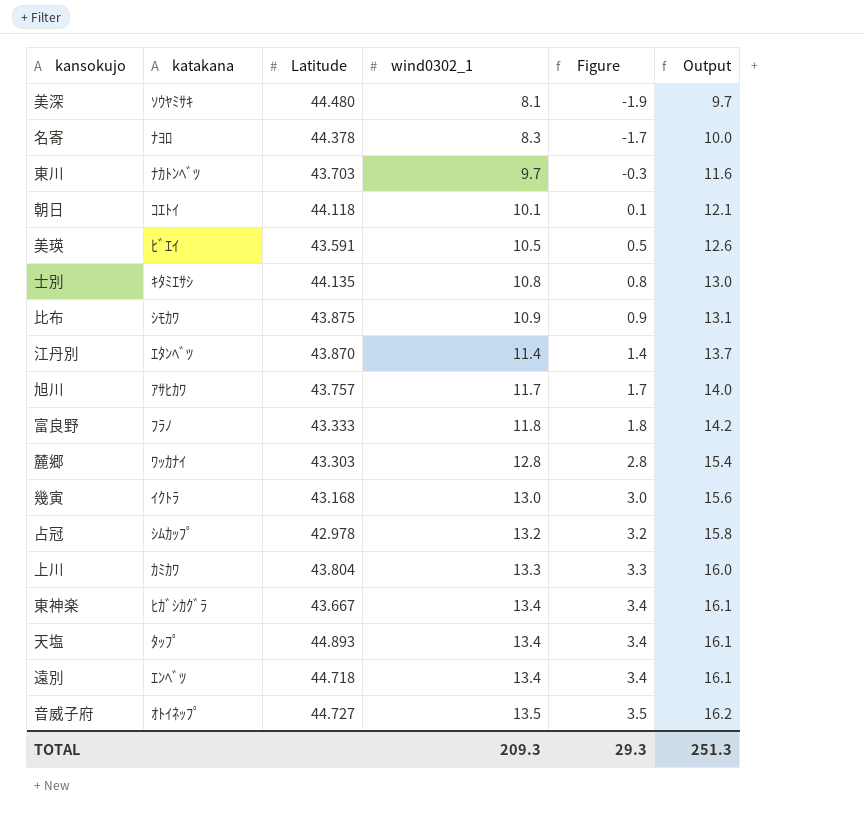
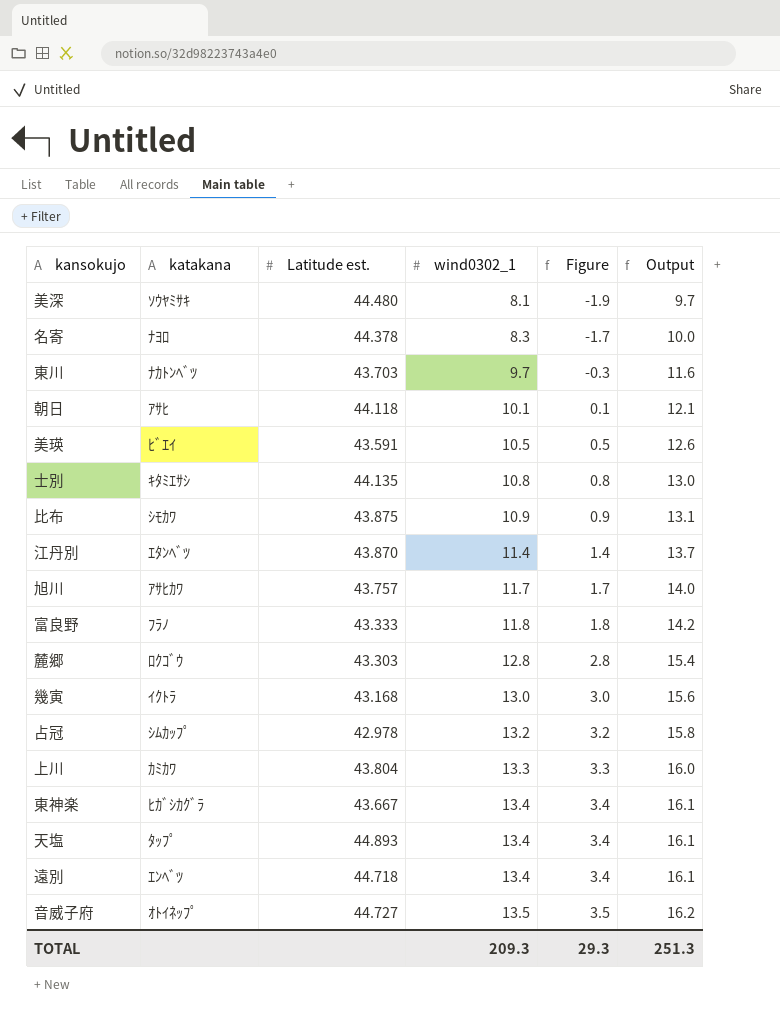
column name: Latitude -> Latitude est.
朝日 | katakana: ｺｴﾄｲ -> ｱｻﾋ
麓郷 | katakana: ﾜｯｶﾅｲ -> ﾛｸｺﾞｳ

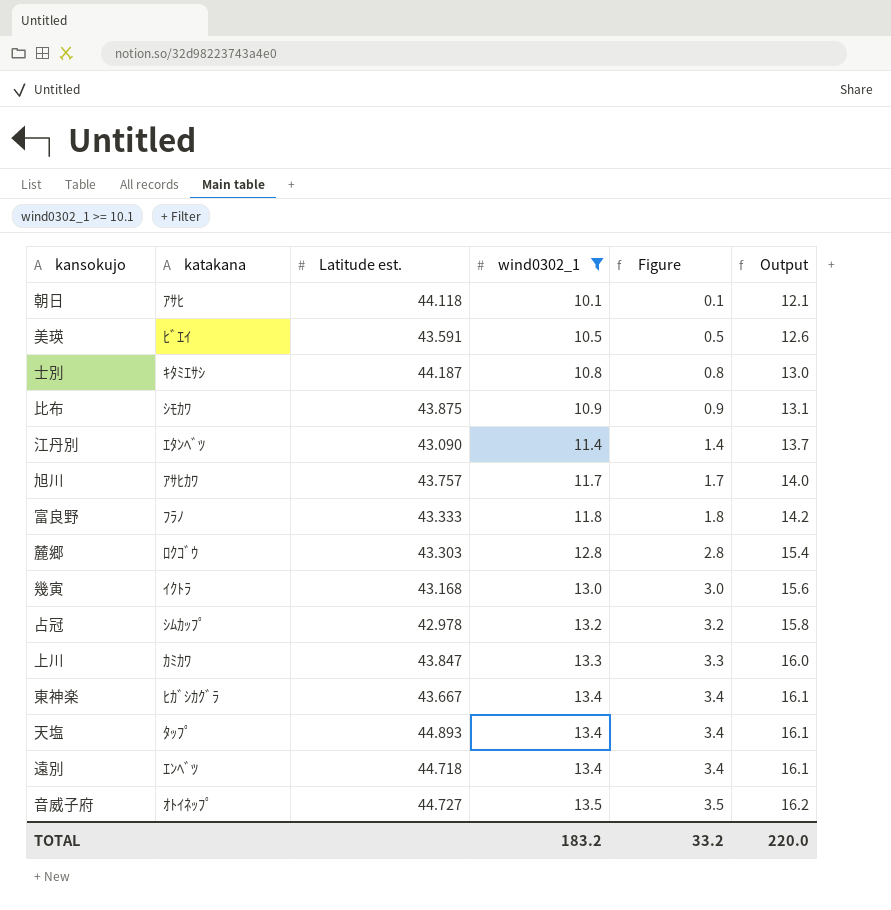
filter: none -> wind0302_1 >= 10.1
士別 | Latitude est.: 44.135 -> 44.187
江丹別 | Latitude est.: 43.870 -> 43.090
上川 | Latitude est.: 43.804 -> 43.847
TOTAL | wind0302_1: 209.3 -> 183.2
TOTAL | Figure: 29.3 -> 33.2
TOTAL | Output: 251.3 -> 220.0

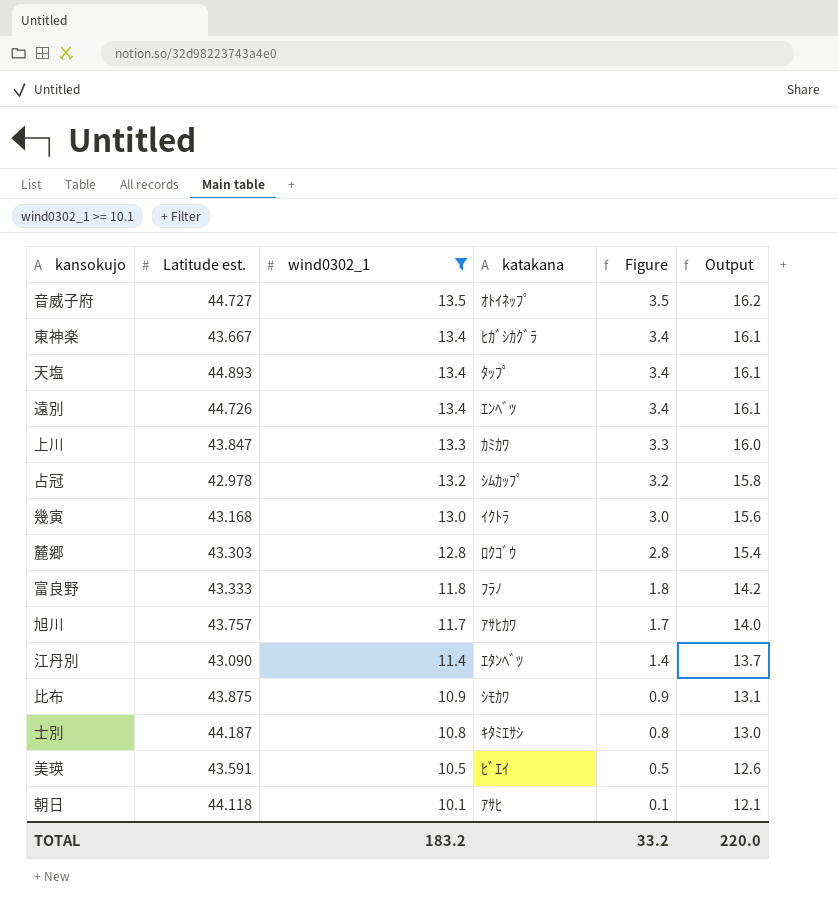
row order: wind0302_1 ascending -> wind0302_1 descending
column katakana | position: 2 -> 4
遠別 | Latitude est.: 44.718 -> 44.726

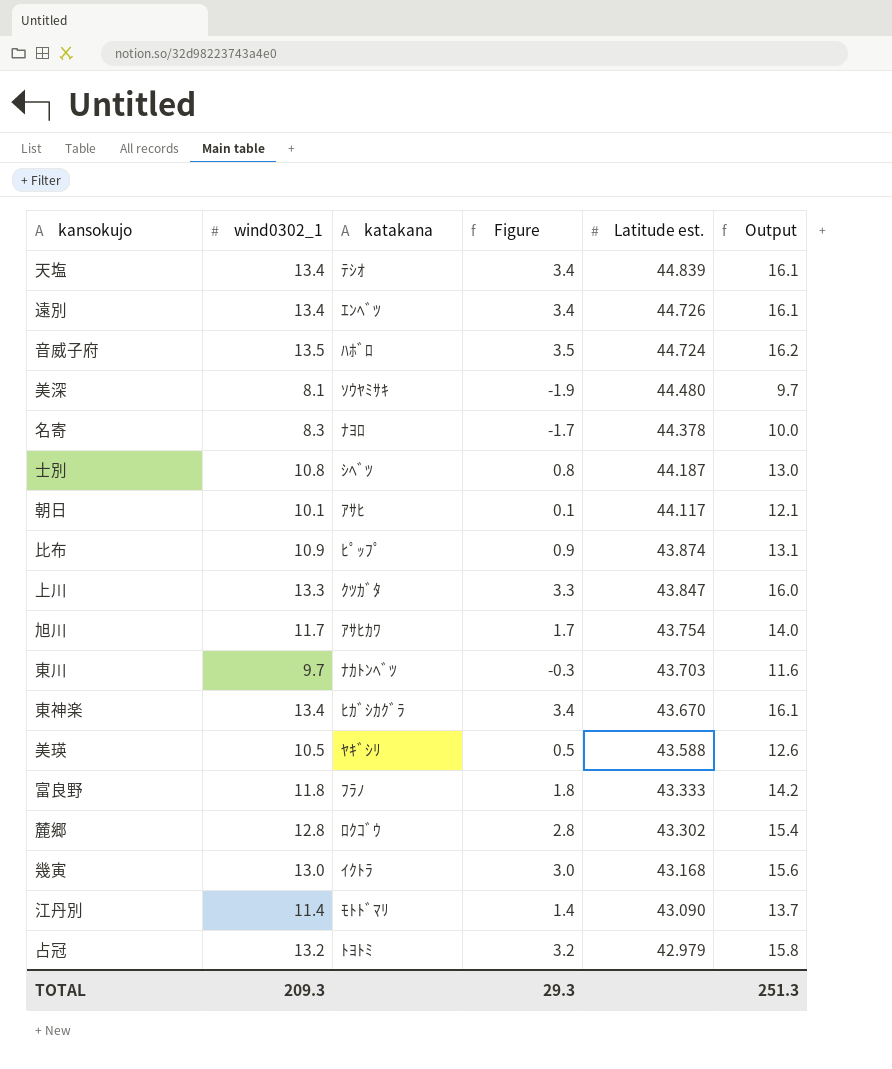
filter: wind0302_1 >= 10.1 -> none
row order: wind0302_1 descending -> Latitude est. descending
column Latitude est. | position: 2 -> 5
天塩 | katakana: ﾀｯﾌﾟ -> ﾃｼｵ
天塩 | Latitude est.: 44.893 -> 44.839
音威子府 | katakana: ｵﾄｲﾈｯﾌﾟ -> ﾊﾎﾞﾛ
音威子府 | Latitude est.: 44.727 -> 44.724
士別 | katakana: ｷﾀﾐｴｻｼ -> ｼﾍﾞﾂ
朝日 | Latitude est.: 44.118 -> 44.117
比布 | katakana: ｼﾓｶﾜ -> ﾋﾟｯﾌﾟ
比布 | Latitude est.: 43.875 -> 43.874
上川 | katakana: ｶﾐｶﾜ -> ｸﾂｶﾞﾀ
旭川 | Latitude est.: 43.757 -> 43.754
東神楽 | Latitude est.: 43.667 -> 43.670
美瑛 | katakana: ﾋﾞｴｲ -> ﾔｷﾞｼﾘ
美瑛 | Latitude est.: 43.591 -> 43.588
麓郷 | Latitude est.: 43.303 -> 43.302
江丹別 | katakana: ｴﾀﾝﾍﾞﾂ -> ﾓﾄﾄﾞﾏﾘ
占冠 | katakana: ｼﾑｶｯﾌﾟ -> ﾄﾖﾄﾐ
占冠 | Latitude est.: 42.978 -> 42.979
TOTAL | wind0302_1: 183.2 -> 209.3
TOTAL | Figure: 33.2 -> 29.3
TOTAL | Output: 220.0 -> 251.3

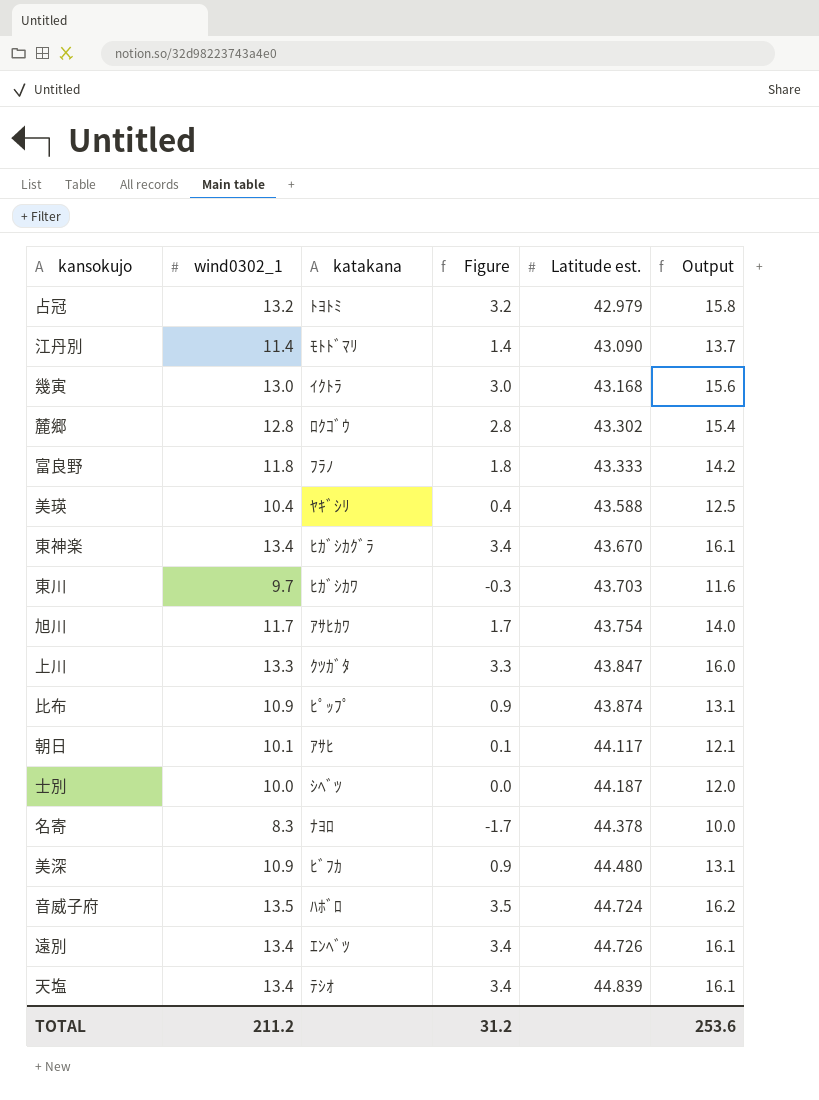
row order: Latitude est. descending -> Latitude est. ascending
美瑛 | wind0302_1: 10.5 -> 10.4
美瑛 | Figure: 0.5 -> 0.4
美瑛 | Output: 12.6 -> 12.5
東川 | katakana: ﾅｶﾄﾝﾍﾞﾂ -> ﾋｶﾞｼｶﾜ
士別 | wind0302_1: 10.8 -> 10.0
士別 | Figure: 0.8 -> 0.0
士別 | Output: 13.0 -> 12.0
美深 | wind0302_1: 8.1 -> 10.9
美深 | katakana: ｿｳﾔﾐｻｷ -> ﾋﾞﾌｶ
美深 | Figure: -1.9 -> 0.9
美深 | Output: 9.7 -> 13.1
TOTAL | wind0302_1: 209.3 -> 211.2
TOTAL | Figure: 29.3 -> 31.2
TOTAL | Output: 251.3 -> 253.6

